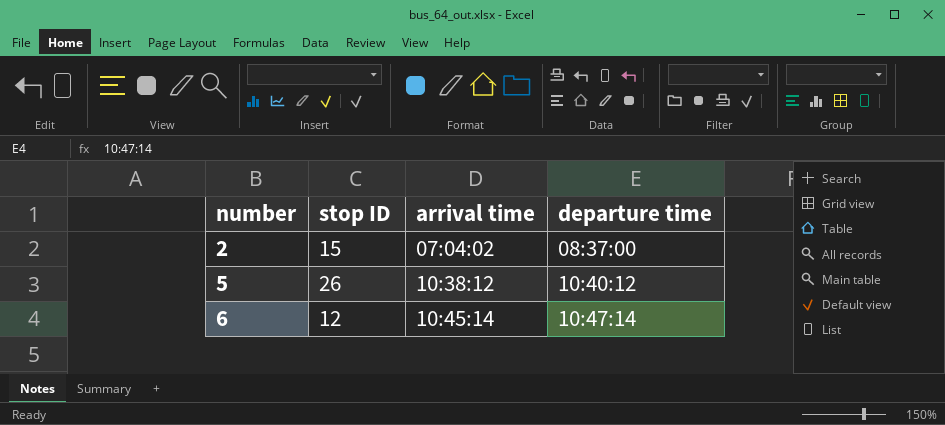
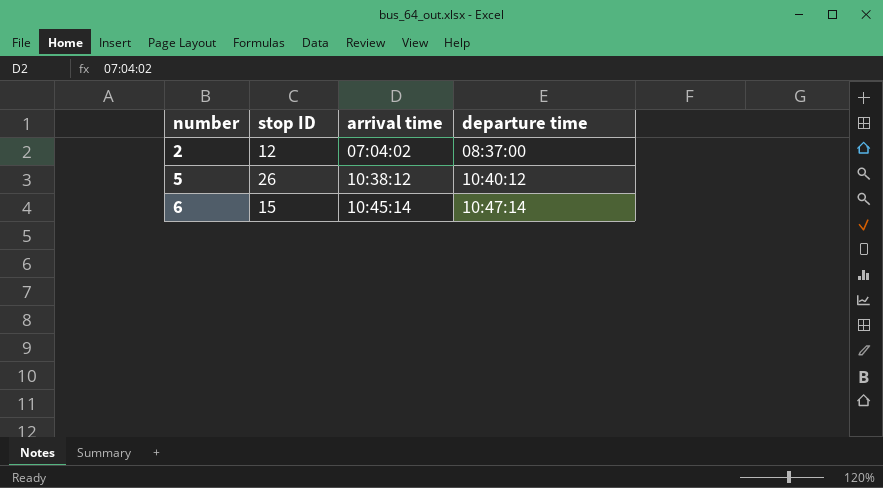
2 | stop ID: 15 -> 12
6 | stop ID: 12 -> 15

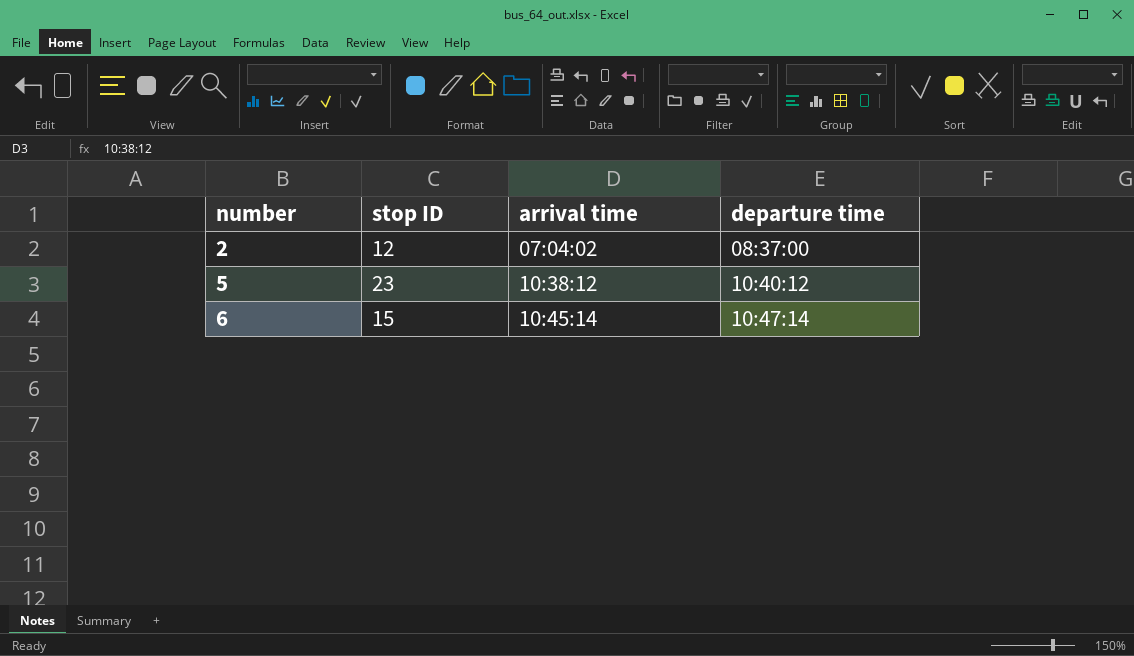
5 | stop ID: 26 -> 23

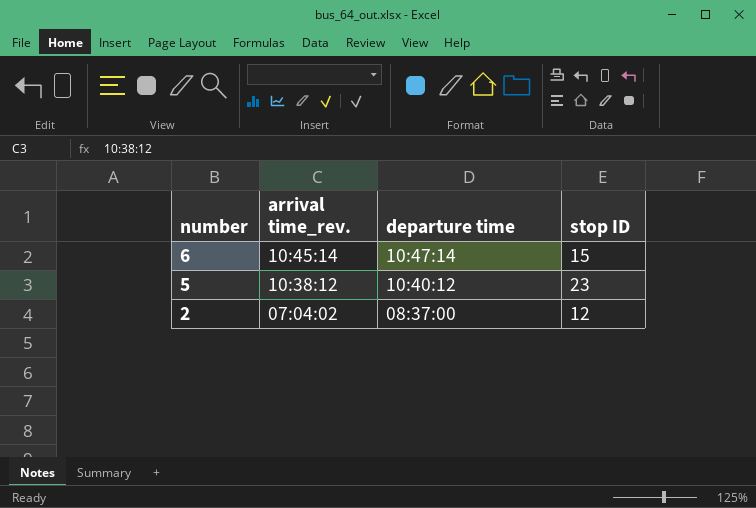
row order: number ascending -> number descending
column name: arrival time -> arrival time_rev.
column stop ID | position: 2 -> 4

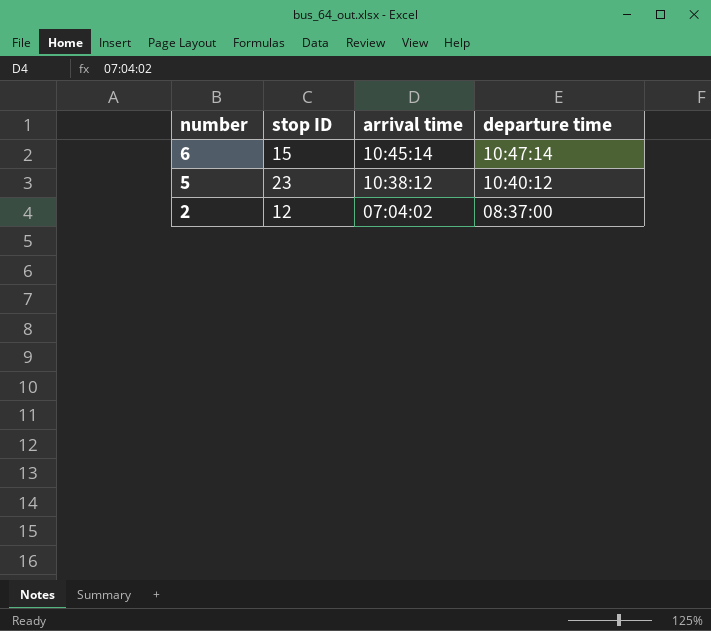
column stop ID | position: 4 -> 2
column name: arrival time_rev. -> arrival time

